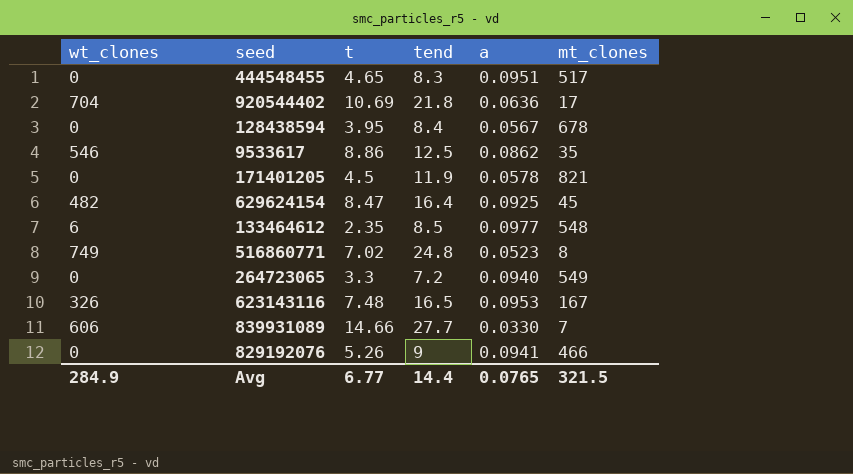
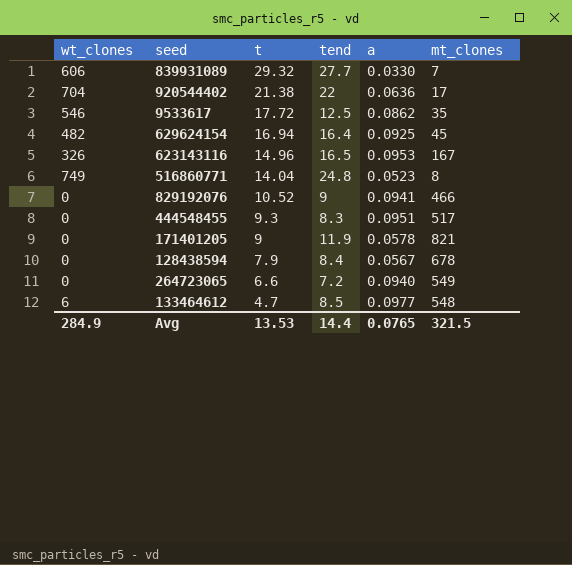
row order: none -> t descending
839931089 | t: 14.66 -> 29.32
920544402 | t: 10.69 -> 21.38
920544402 | tend: 21.8 -> 22
9533617 | t: 8.86 -> 17.72
629624154 | t: 8.47 -> 16.94
623143116 | t: 7.48 -> 14.96
516860771 | t: 7.02 -> 14.04
829192076 | t: 5.26 -> 10.52
444548455 | t: 4.65 -> 9.3
171401205 | t: 4.5 -> 9
128438594 | t: 3.95 -> 7.9
264723065 | t: 3.3 -> 6.6
133464612 | t: 2.35 -> 4.7
Avg | t: 6.77 -> 13.53

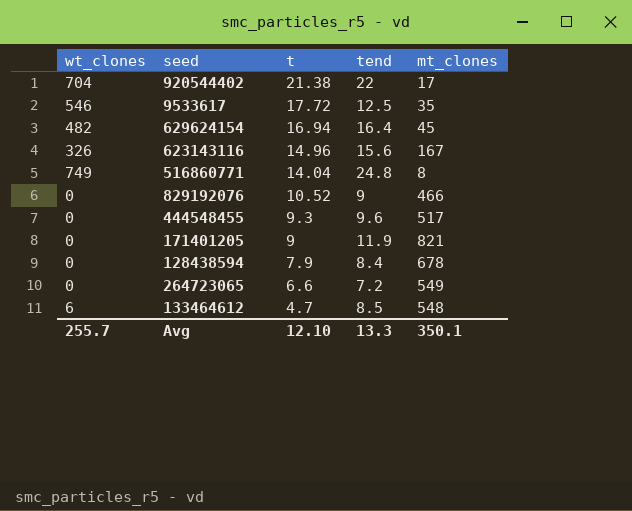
column a | position: 5 -> none
row 839931089: 606 | 29.32 | 27.7 | 0.0330 | 7 -> none
623143116 | tend: 16.5 -> 15.6
444548455 | tend: 8.3 -> 9.6
Avg | wt_clones: 284.9 -> 255.7
Avg | t: 13.53 -> 12.10
Avg | tend: 14.4 -> 13.3
Avg | mt_clones: 321.5 -> 350.1

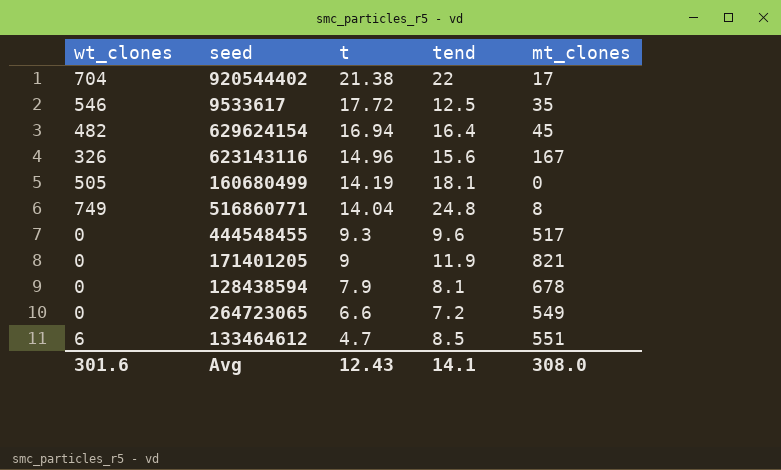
row 829192076: 0 | 10.52 | 9 | 466 -> none
row 160680499: none -> 505 | 14.19 | 18.1 | 0
128438594 | tend: 8.4 -> 8.1
133464612 | mt_clones: 548 -> 551
Avg | wt_clones: 255.7 -> 301.6
Avg | t: 12.10 -> 12.43
Avg | tend: 13.3 -> 14.1
Avg | mt_clones: 350.1 -> 308.0

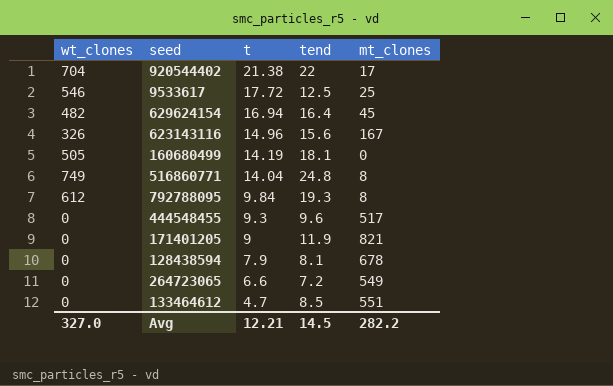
9533617 | mt_clones: 35 -> 25
row 792788095: none -> 612 | 9.84 | 19.3 | 8
133464612 | wt_clones: 6 -> 0
Avg | wt_clones: 301.6 -> 327.0
Avg | t: 12.43 -> 12.21
Avg | tend: 14.1 -> 14.5
Avg | mt_clones: 308.0 -> 282.2

